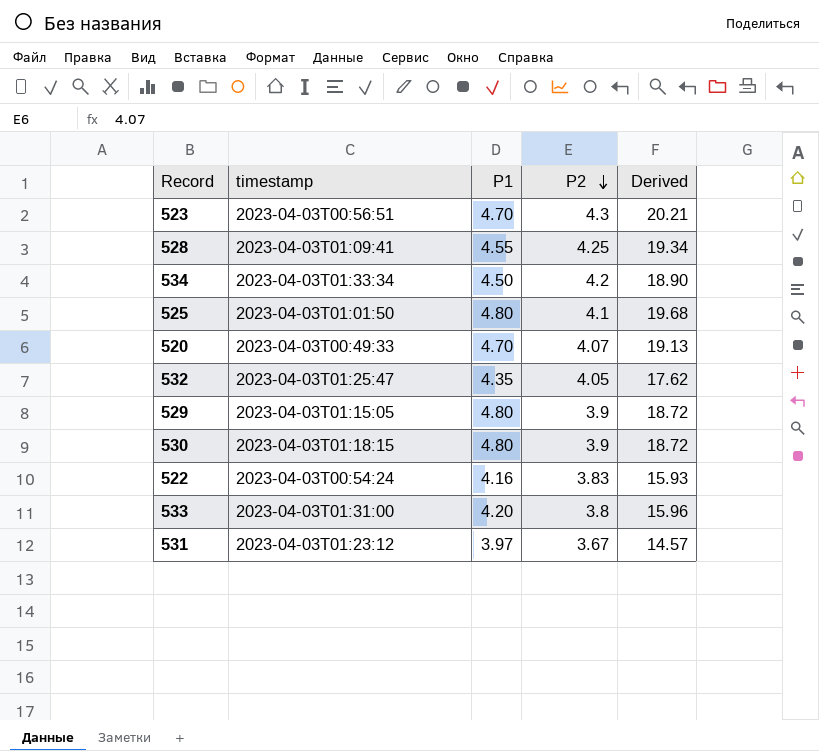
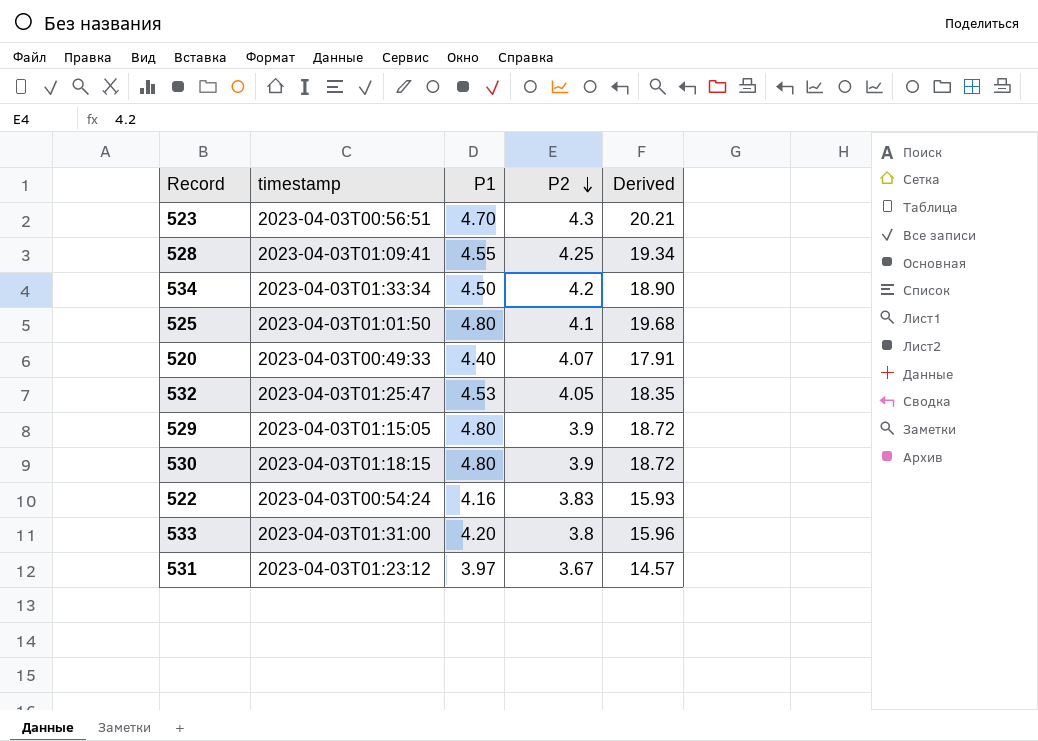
520 | P1: 4.70 -> 4.40
520 | Derived: 19.13 -> 17.91
532 | P1: 4.35 -> 4.53
532 | Derived: 17.62 -> 18.35

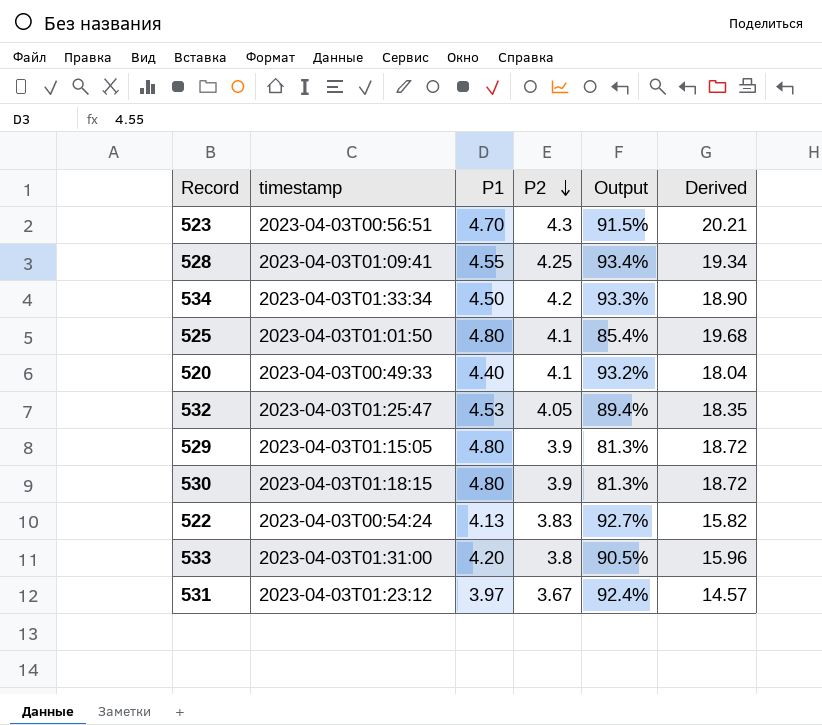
column Output | formula: none -> [P2] / [P1]
520 | P2: 4.07 -> 4.1
520 | Derived: 17.91 -> 18.04
522 | P1: 4.16 -> 4.13
522 | Derived: 15.93 -> 15.82

